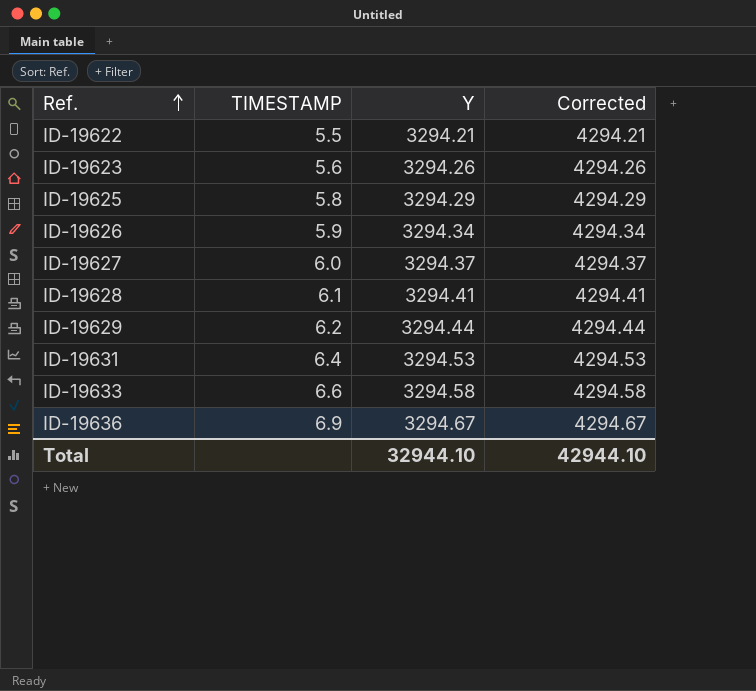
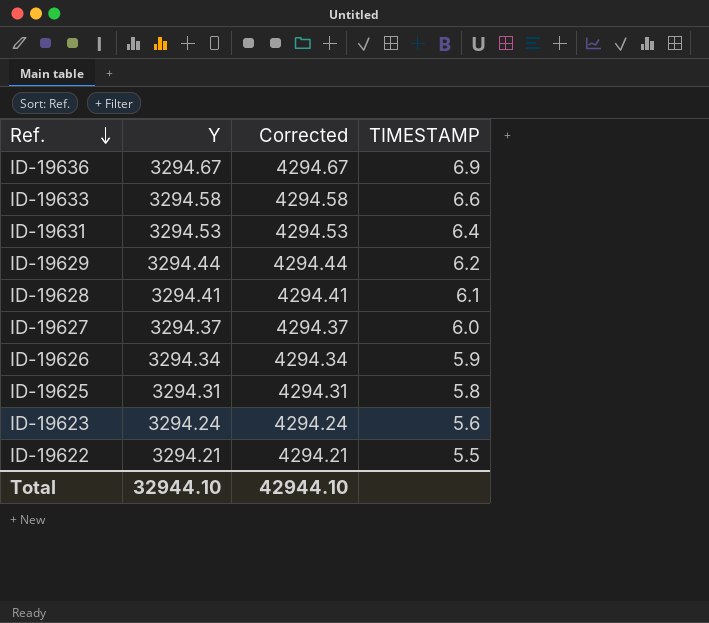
row order: Ref. ascending -> Ref. descending
column TIMESTAMP | position: 2 -> 4
ID-19625 | Y: 3294.29 -> 3294.31
ID-19625 | Corrected: 4294.29 -> 4294.31
ID-19623 | Y: 3294.26 -> 3294.24
ID-19623 | Corrected: 4294.26 -> 4294.24

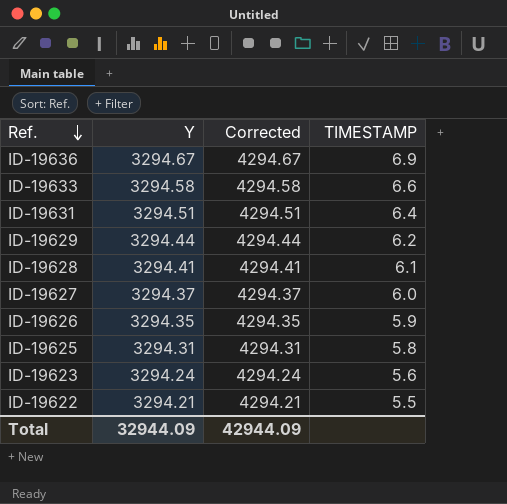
ID-19631 | Y: 3294.53 -> 3294.51
ID-19631 | Corrected: 4294.53 -> 4294.51
ID-19626 | Y: 3294.34 -> 3294.35
ID-19626 | Corrected: 4294.34 -> 4294.35
Total | Y: 32944.10 -> 32944.09
Total | Corrected: 42944.10 -> 42944.09

